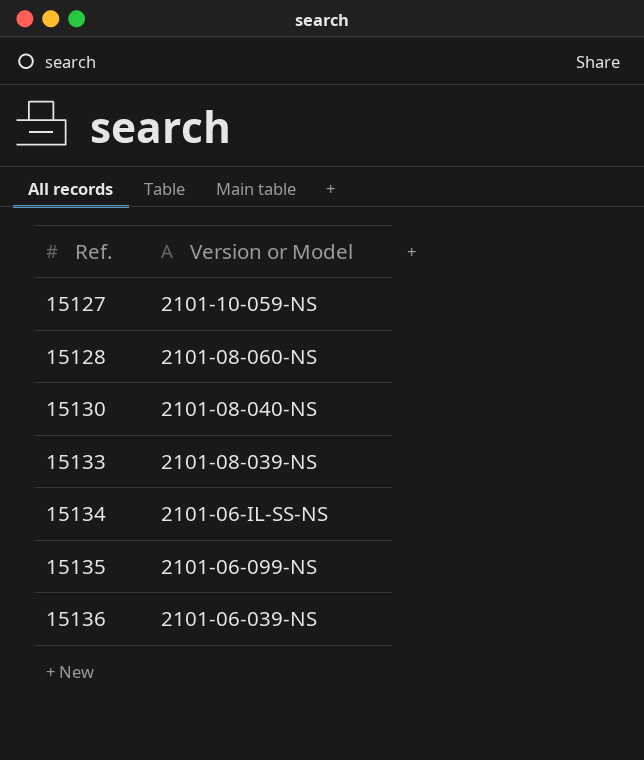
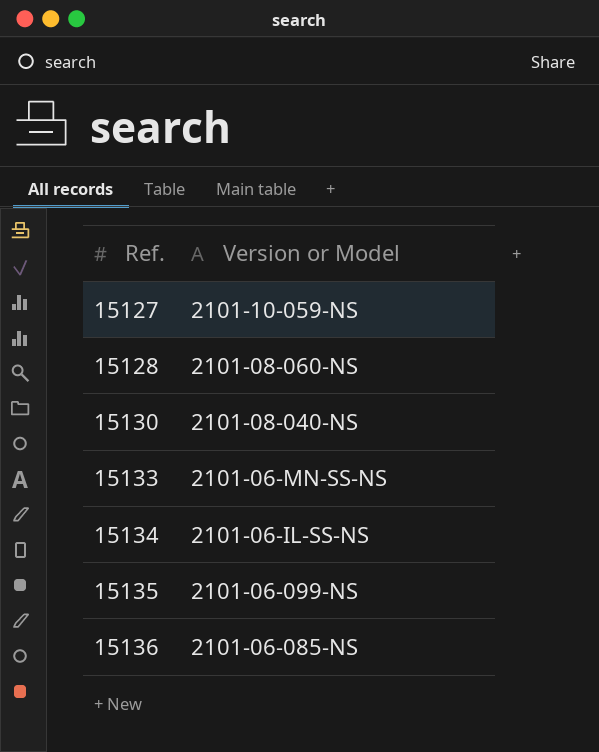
15133 | Version or Model: 2101-08-039-NS -> 2101-06-MN-SS-NS
15136 | Version or Model: 2101-06-039-NS -> 2101-06-085-NS

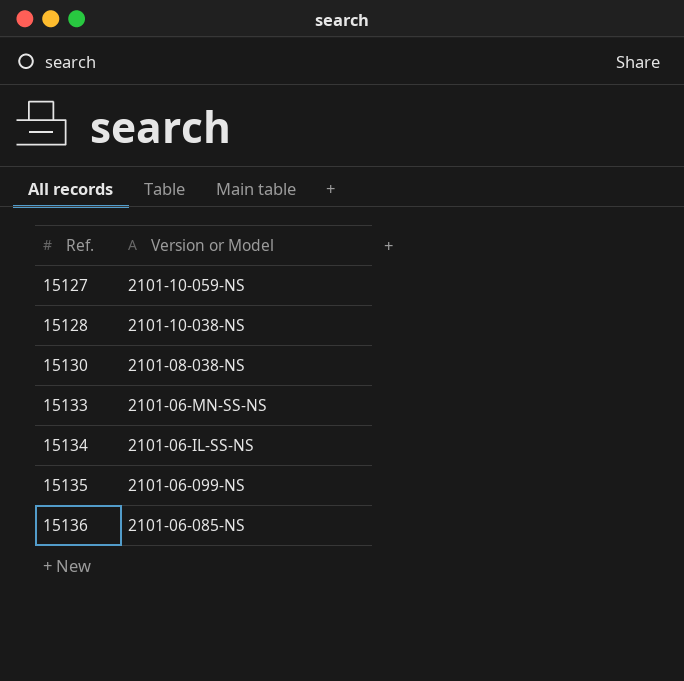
15128 | Version or Model: 2101-08-060-NS -> 2101-10-038-NS
15130 | Version or Model: 2101-08-040-NS -> 2101-08-038-NS

